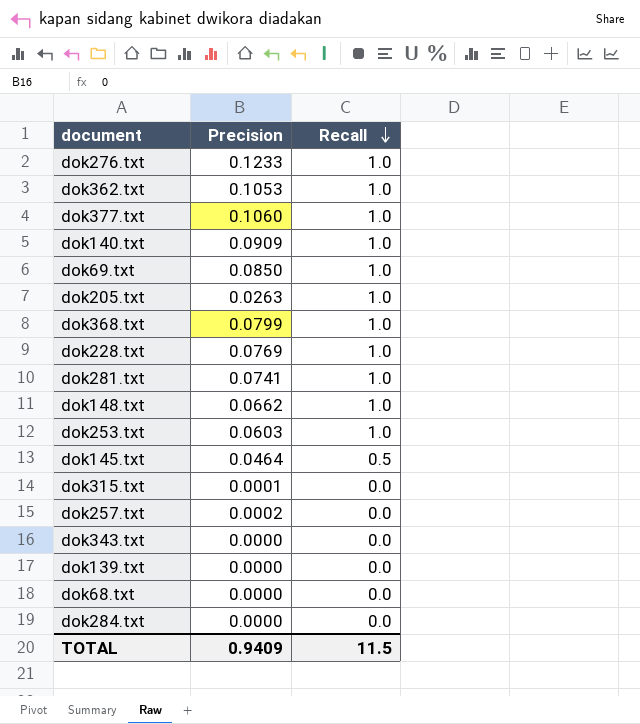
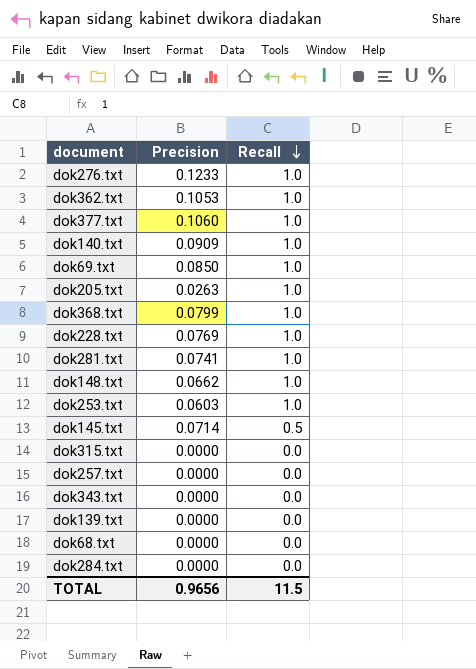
dok145.txt | Precision: 0.0464 -> 0.0714
dok315.txt | Precision: 0.0001 -> 0.0000
dok257.txt | Precision: 0.0002 -> 0.0000
TOTAL | Precision: 0.9409 -> 0.9656

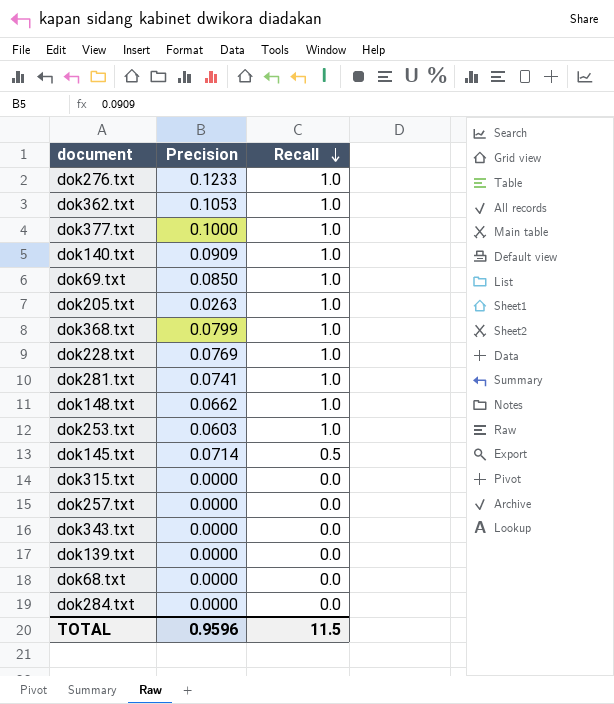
dok377.txt | Precision: 0.1060 -> 0.1000
TOTAL | Precision: 0.9656 -> 0.9596

